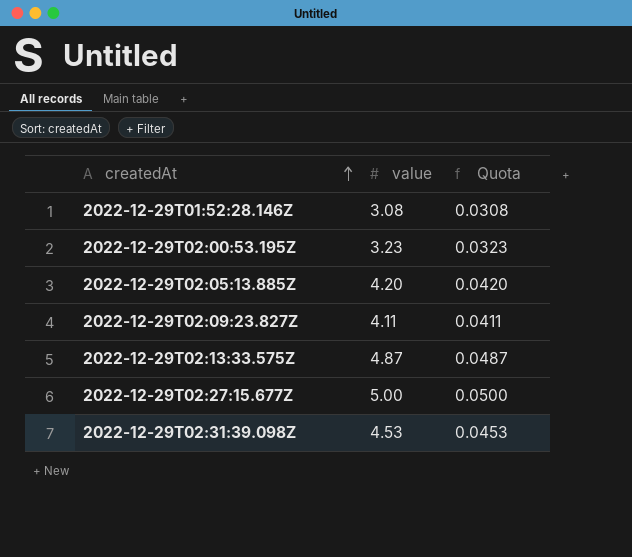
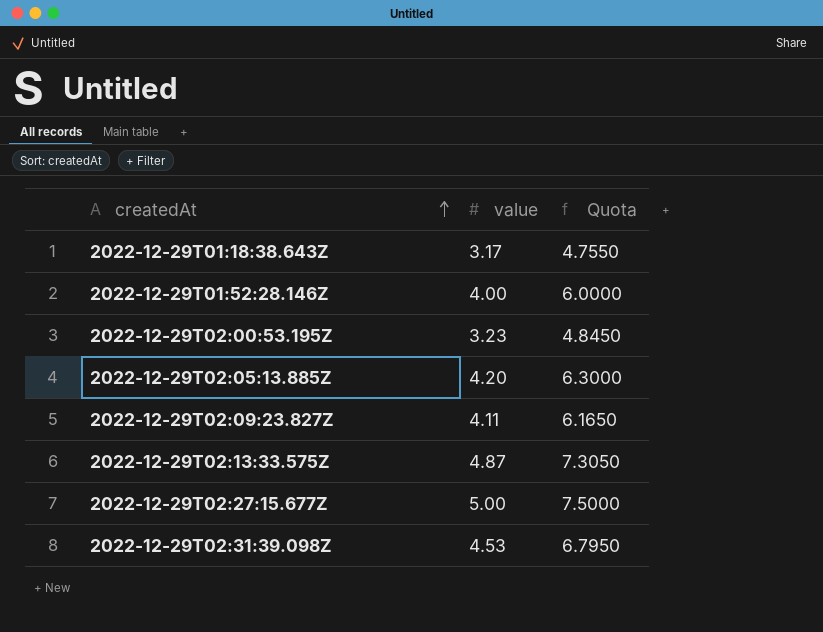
column Quota | formula: [value] * 0.01 -> [value] * 1.5
row 2022-12-29T01:18:38.643Z: none -> 3.17 | 4.7550
2022-12-29T01:52:28.146Z | value: 3.08 -> 4.00

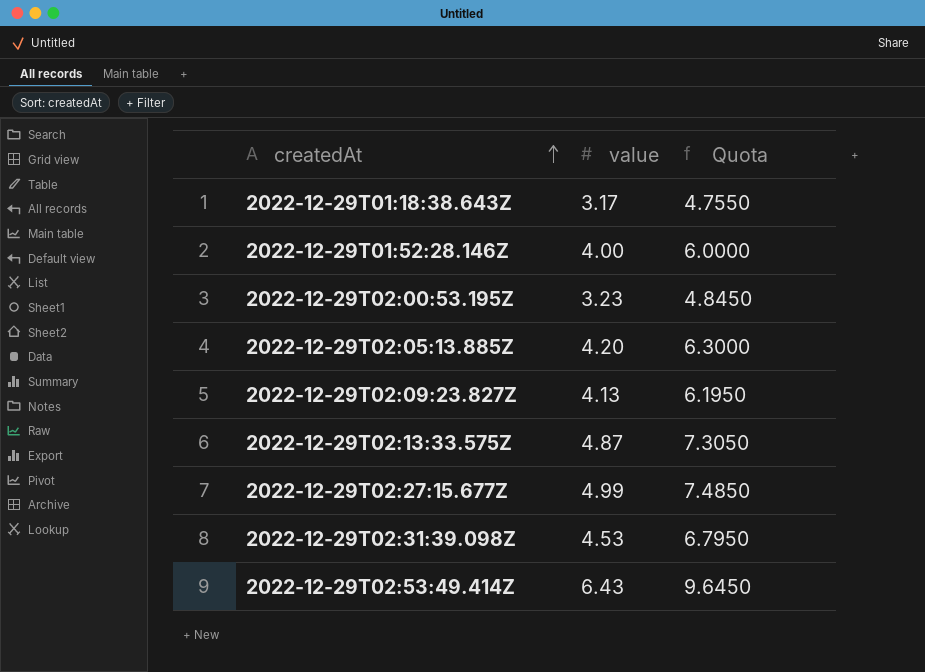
2022-12-29T02:09:23.827Z | value: 4.11 -> 4.13
2022-12-29T02:09:23.827Z | Quota: 6.1650 -> 6.1950
2022-12-29T02:27:15.677Z | value: 5.00 -> 4.99
2022-12-29T02:27:15.677Z | Quota: 7.5000 -> 7.4850
row 2022-12-29T02:53:49.414Z: none -> 6.43 | 9.6450

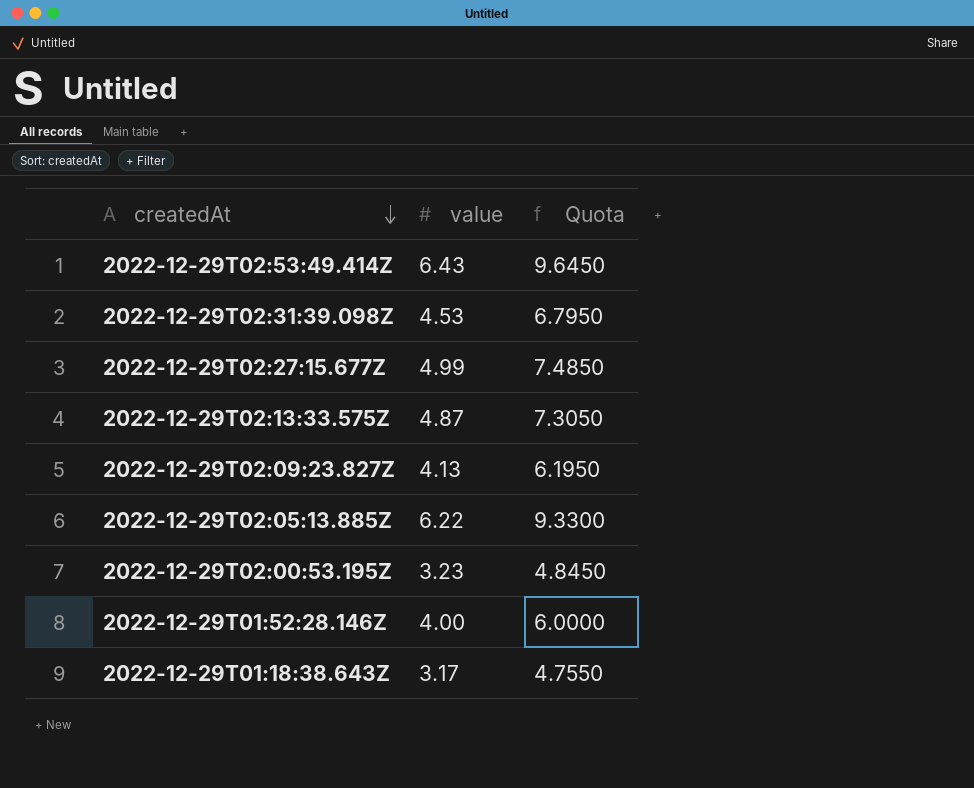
row order: createdAt ascending -> createdAt descending
2022-12-29T02:05:13.885Z | value: 4.20 -> 6.22
2022-12-29T02:05:13.885Z | Quota: 6.3000 -> 9.3300

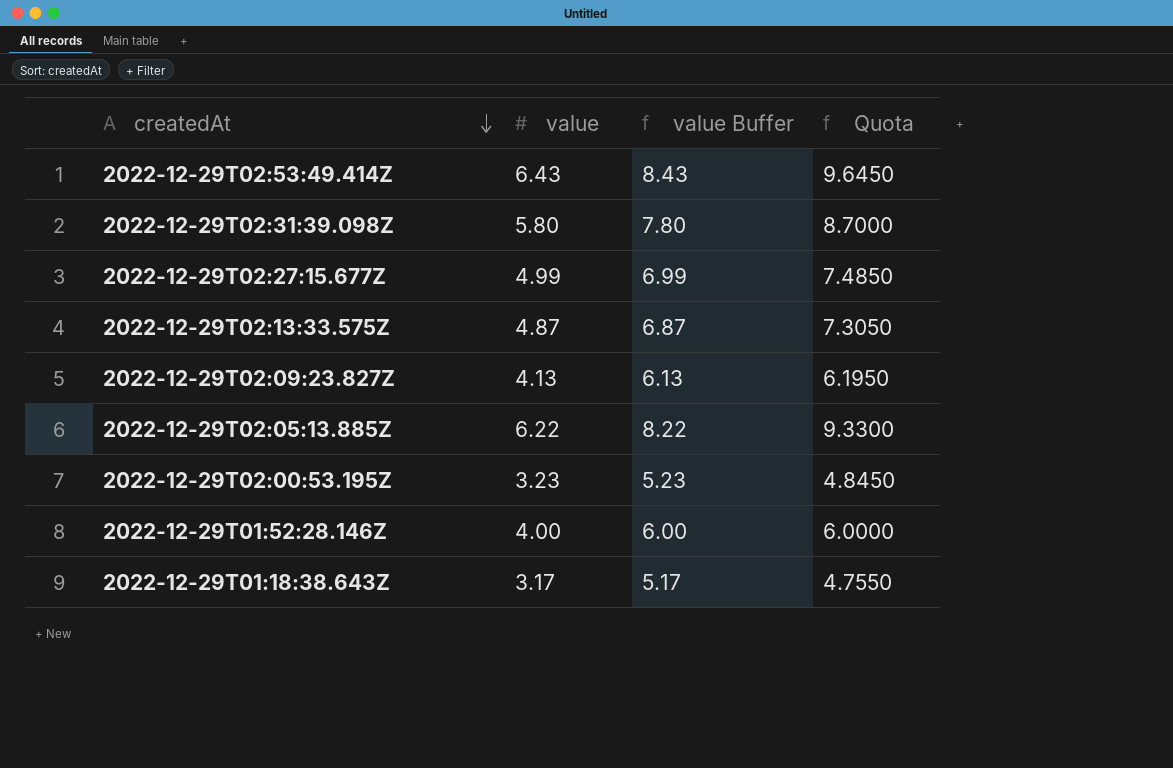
column value Buffer | formula: none -> [value] + 2
2022-12-29T02:31:39.098Z | value: 4.53 -> 5.80
2022-12-29T02:31:39.098Z | Quota: 6.7950 -> 8.7000

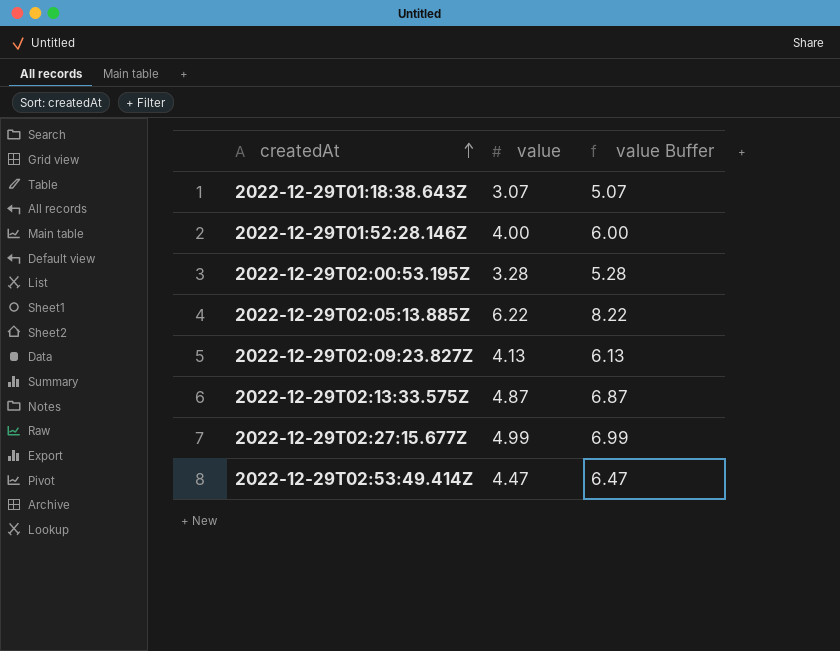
row order: createdAt descending -> createdAt ascending
column Quota | formula: [value] * 1.5 -> none
row 2022-12-29T02:31:39.098Z: 5.80 | 7.80 | 8.7000 -> none
2022-12-29T01:18:38.643Z | value: 3.17 -> 3.07
2022-12-29T01:18:38.643Z | value Buffer: 5.17 -> 5.07
2022-12-29T02:00:53.195Z | value: 3.23 -> 3.28
2022-12-29T02:00:53.195Z | value Buffer: 5.23 -> 5.28
2022-12-29T02:53:49.414Z | value: 6.43 -> 4.47
2022-12-29T02:53:49.414Z | value Buffer: 8.43 -> 6.47

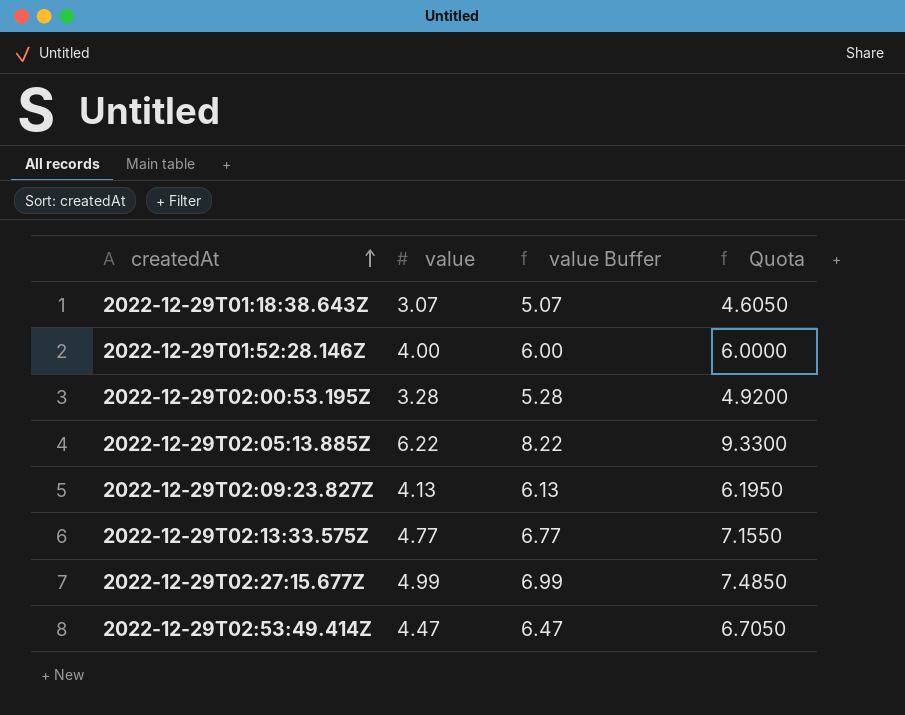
column Quota | formula: none -> [value] * 1.5
2022-12-29T02:13:33.575Z | value: 4.87 -> 4.77
2022-12-29T02:13:33.575Z | value Buffer: 6.87 -> 6.77

